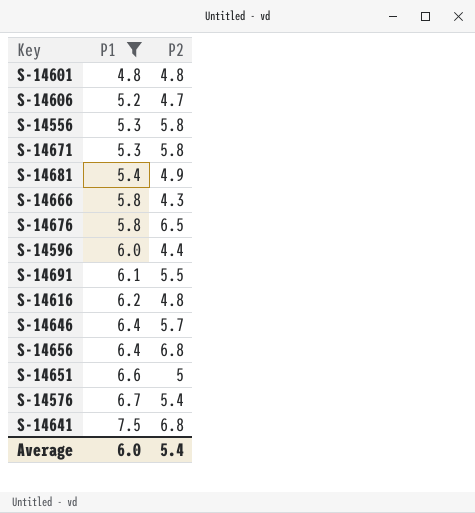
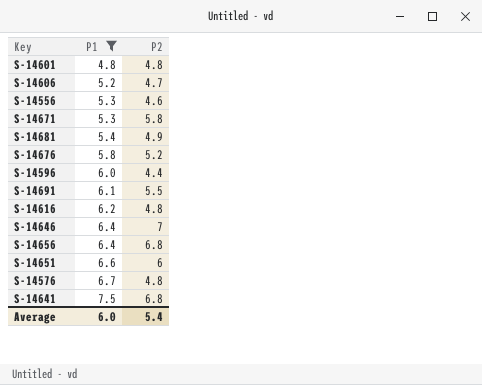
row S-14666: 5.8 | 4.3 -> none
S-14556 | P2: 5.8 -> 4.6
S-14676 | P2: 6.5 -> 5.2
S-14646 | P2: 5.7 -> 7
S-14651 | P2: 5 -> 6
S-14576 | P2: 5.4 -> 4.8

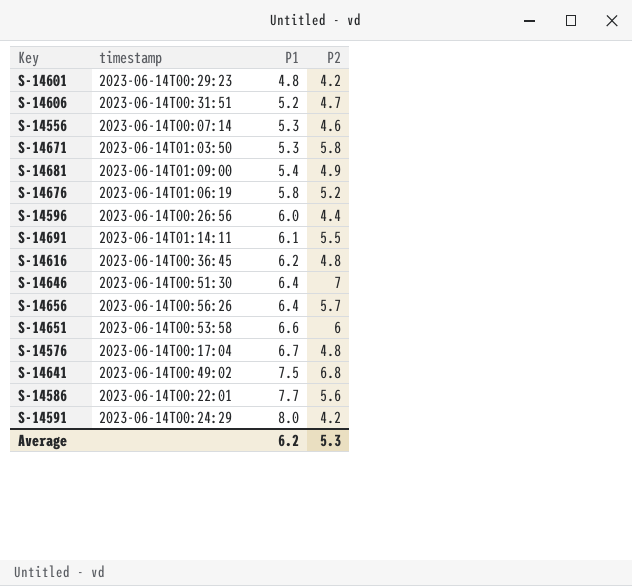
filter: P1 <= 7.5 -> none
column timestamp | position: none -> 2
S-14601 | P2: 4.8 -> 4.2
S-14656 | P2: 6.8 -> 5.7
Average | P1: 6.0 -> 6.2
Average | P2: 5.4 -> 5.3

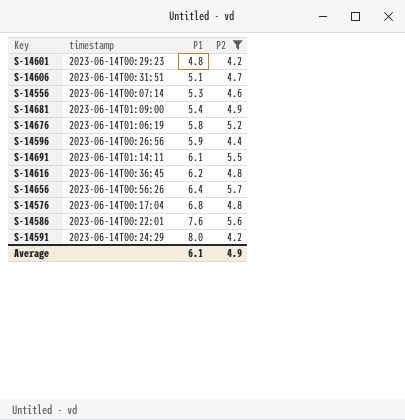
filter: none -> P2 <= 5.7
S-14606 | P1: 5.2 -> 5.1
S-14596 | P1: 6.0 -> 5.9
S-14576 | P1: 6.7 -> 6.8
S-14586 | P1: 7.7 -> 7.6
Average | P1: 6.2 -> 6.1
Average | P2: 5.3 -> 4.9

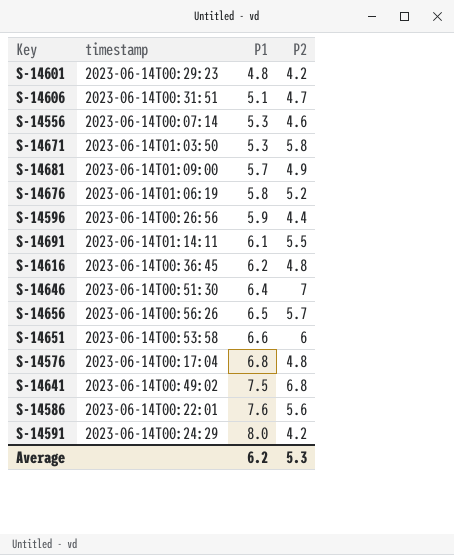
filter: P2 <= 5.7 -> none
S-14681 | P1: 5.4 -> 5.7
S-14656 | P1: 6.4 -> 6.5
Average | P1: 6.1 -> 6.2
Average | P2: 4.9 -> 5.3

